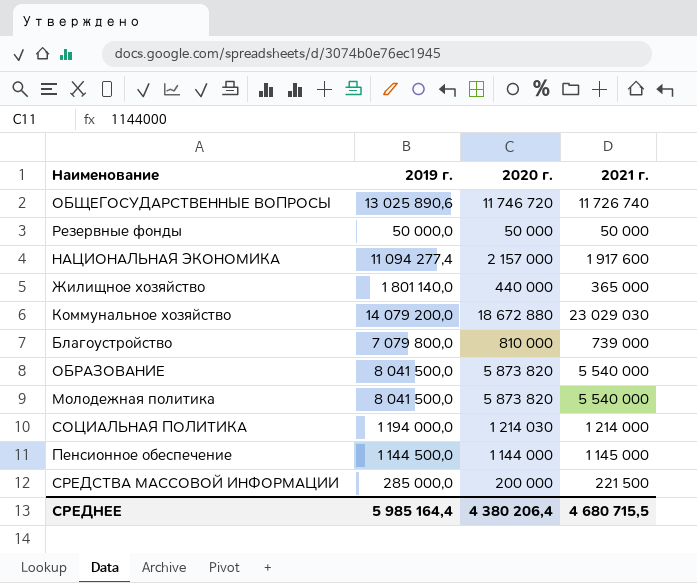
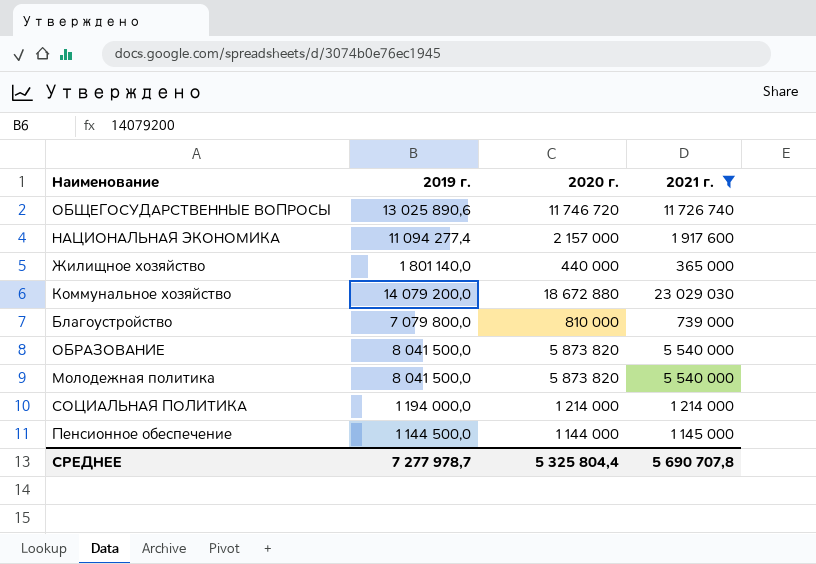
filter: none -> 2021 г. >= 365 000
СОЦИАЛЬНАЯ ПОЛИТИКА | 2020 г.: 1 214 030 -> 1 214 000
СРЕДНЕЕ | 2019 г.: 5 985 164,4 -> 7 277 978,7
СРЕДНЕЕ | 2020 г.: 4 380 206,4 -> 5 325 804,4
СРЕДНЕЕ | 2021 г.: 4 680 715,5 -> 5 690 707,8

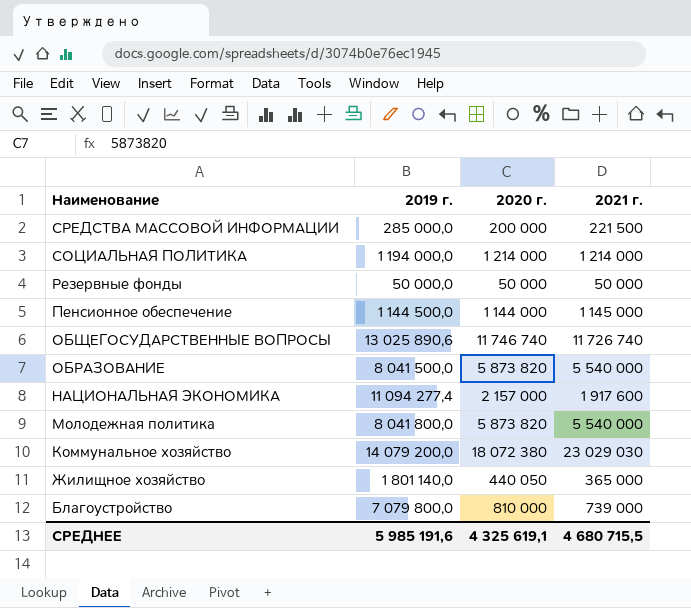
filter: 2021 г. >= 365 000 -> none
row order: none -> Наименование descending
ОБЩЕГОСУДАРСТВЕННЫЕ ВОПРОСЫ | 2020 г.: 11 746 720 -> 11 746 740
Молодежная политика | 2019 г.: 8 041 500,0 -> 8 041 800,0
Коммунальное хозяйство | 2020 г.: 18 672 880 -> 18 072 380
Жилищное хозяйство | 2020 г.: 440 000 -> 440 050
СРЕДНЕЕ | 2019 г.: 7 277 978,7 -> 5 985 191,6
СРЕДНЕЕ | 2020 г.: 5 325 804,4 -> 4 325 619,1
СРЕДНЕЕ | 2021 г.: 5 690 707,8 -> 4 680 715,5

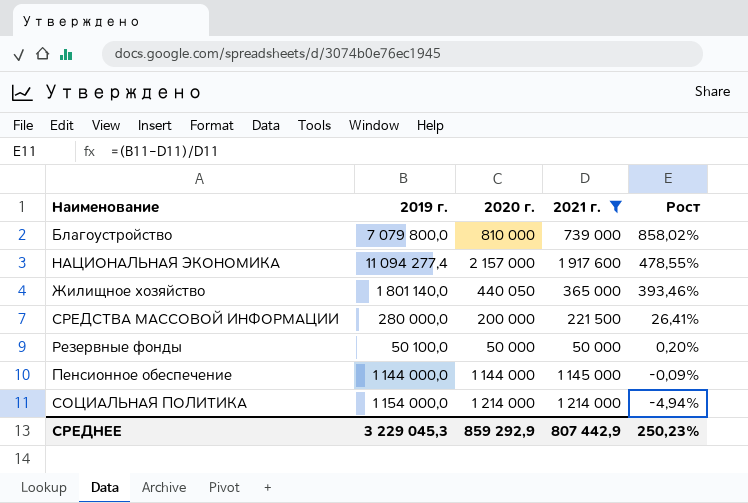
filter: none -> 2021 г. <= 1 917 600
row order: Наименование descending -> Рост descending
column Рост | formula: none -> ([2019 г.] - [2021 г.]) / [2021 г.]
СРЕДСТВА МАССОВОЙ ИНФОРМАЦИИ | 2019 г.: 285 000,0 -> 280 000,0
Резервные фонды | 2019 г.: 50 000,0 -> 50 100,0
Пенсионное обеспечение | 2019 г.: 1 144 500,0 -> 1 144 000,0
СОЦИАЛЬНАЯ ПОЛИТИКА | 2019 г.: 1 194 000,0 -> 1 154 000,0
СРЕДНЕЕ | 2019 г.: 5 985 191,6 -> 3 229 045,3
СРЕДНЕЕ | 2020 г.: 4 325 619,1 -> 859 292,9
СРЕДНЕЕ | 2021 г.: 4 680 715,5 -> 807 442,9

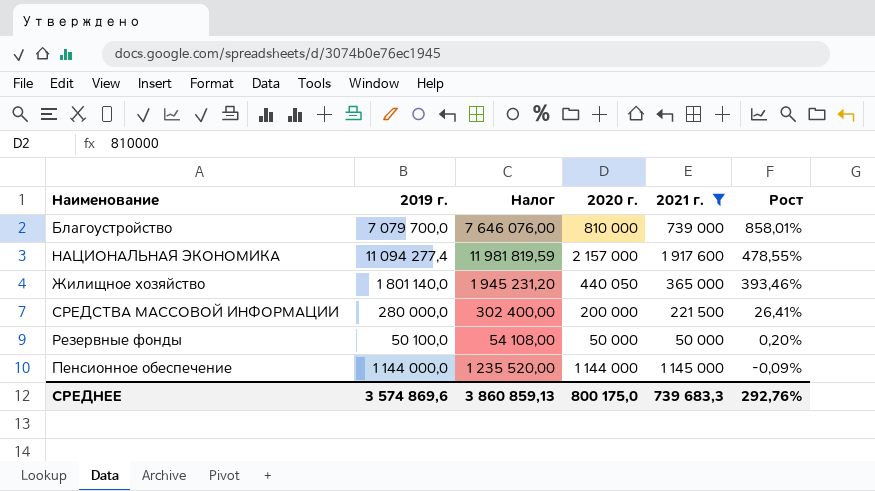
column Налог | formula: none -> [2019 г.] * 1,08
row СОЦИАЛЬНАЯ ПОЛИТИКА: 1 154 000,0 | 1 214 000 | 1 214 000 | -4,94% -> none
Благоустройство | 2019 г.: 7 079 800,0 -> 7 079 700,0
Благоустройство | Рост: 858,02% -> 858,01%
СРЕДНЕЕ | 2019 г.: 3 229 045,3 -> 3 574 869,6
СРЕДНЕЕ | 2020 г.: 859 292,9 -> 800 175,0
СРЕДНЕЕ | 2021 г.: 807 442,9 -> 739 683,3
СРЕДНЕЕ | Рост: 250,23% -> 292,76%

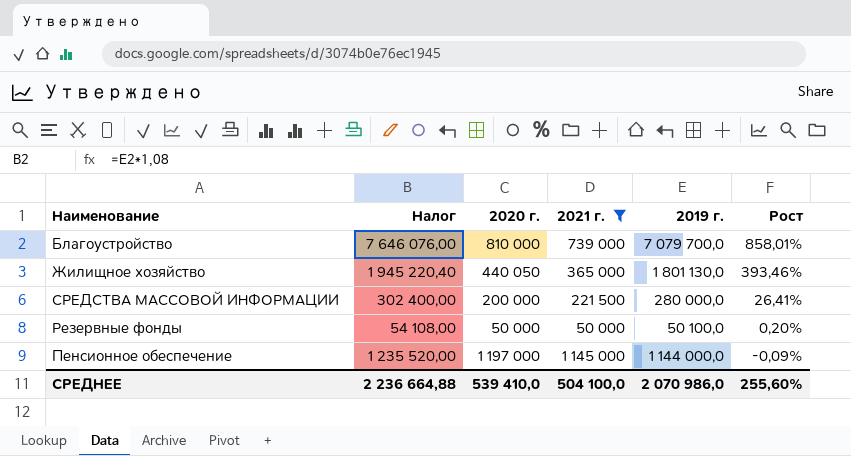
column 2019 г. | position: 2 -> 5
row НАЦИОНАЛЬНАЯ ЭКОНОМИКА: 11 094 277,4 | 11 981 819,59 | 2 157 000 | 1 917 600 | 478,55% -> none
Жилищное хозяйство | Налог: 1 945 231,20 -> 1 945 220,40
Жилищное хозяйство | 2019 г.: 1 801 140,0 -> 1 801 130,0
Пенсионное обеспечение | 2020 г.: 1 144 000 -> 1 197 000
СРЕДНЕЕ | Налог: 3 860 859,13 -> 2 236 664,88
СРЕДНЕЕ | 2020 г.: 800 175,0 -> 539 410,0
СРЕДНЕЕ | 2021 г.: 739 683,3 -> 504 100,0
СРЕДНЕЕ | 2019 г.: 3 574 869,6 -> 2 070 986,0
СРЕДНЕЕ | Рост: 292,76% -> 255,60%

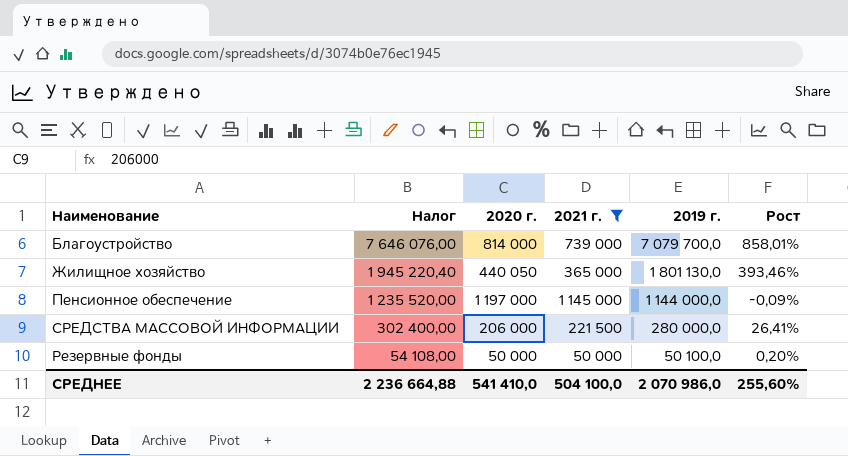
row order: Рост descending -> Налог descending
Благоустройство | 2020 г.: 810 000 -> 814 000
СРЕДСТВА МАССОВОЙ ИНФОРМАЦИИ | 2020 г.: 200 000 -> 206 000
СРЕДНЕЕ | 2020 г.: 539 410,0 -> 541 410,0

